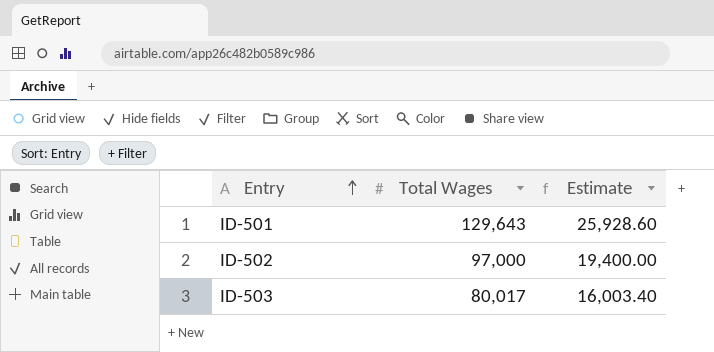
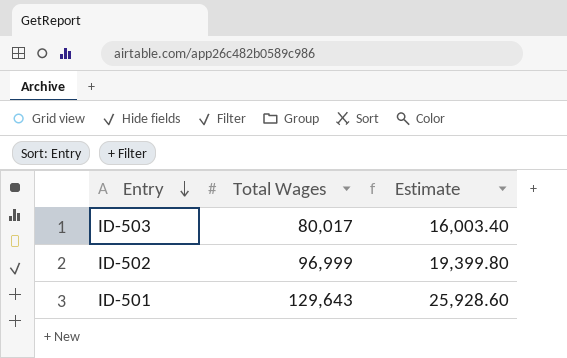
row order: Entry ascending -> Entry descending
ID-502 | Total Wages: 97,000 -> 96,999
ID-502 | Estimate: 19,400.00 -> 19,399.80

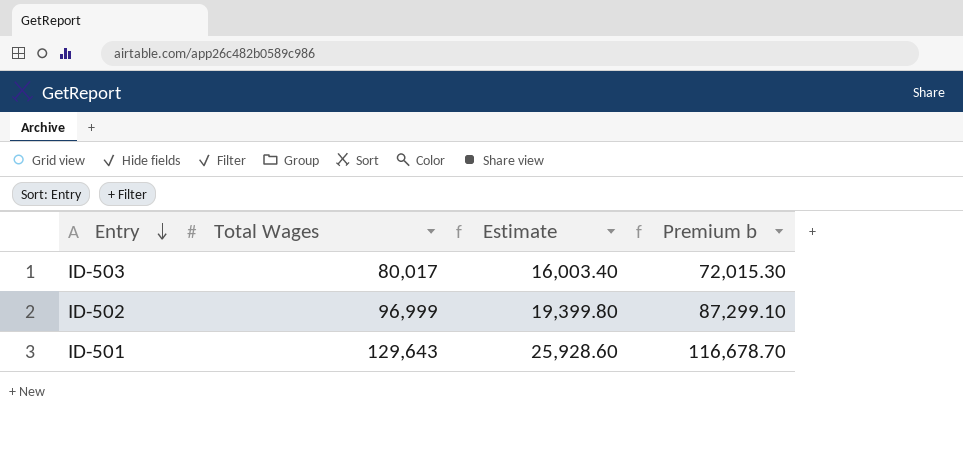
column Premium b | formula: none -> [Total Wages] * 0.9

